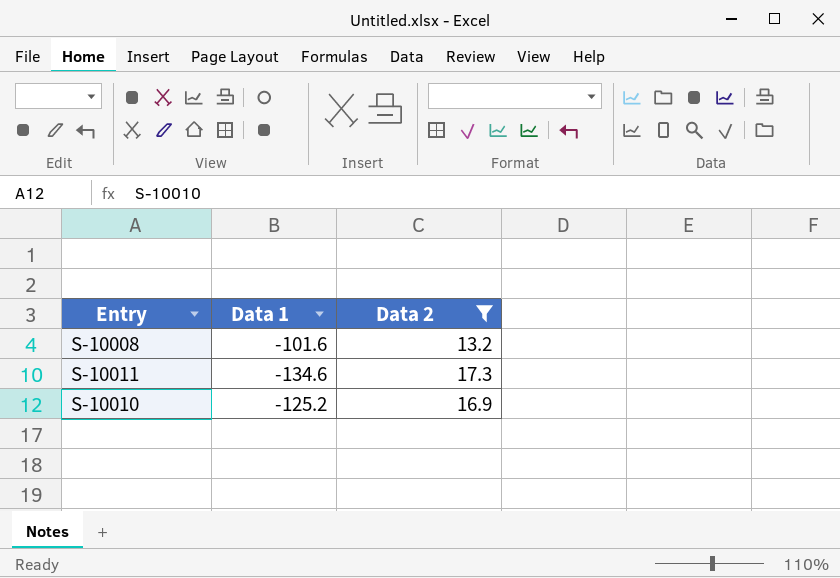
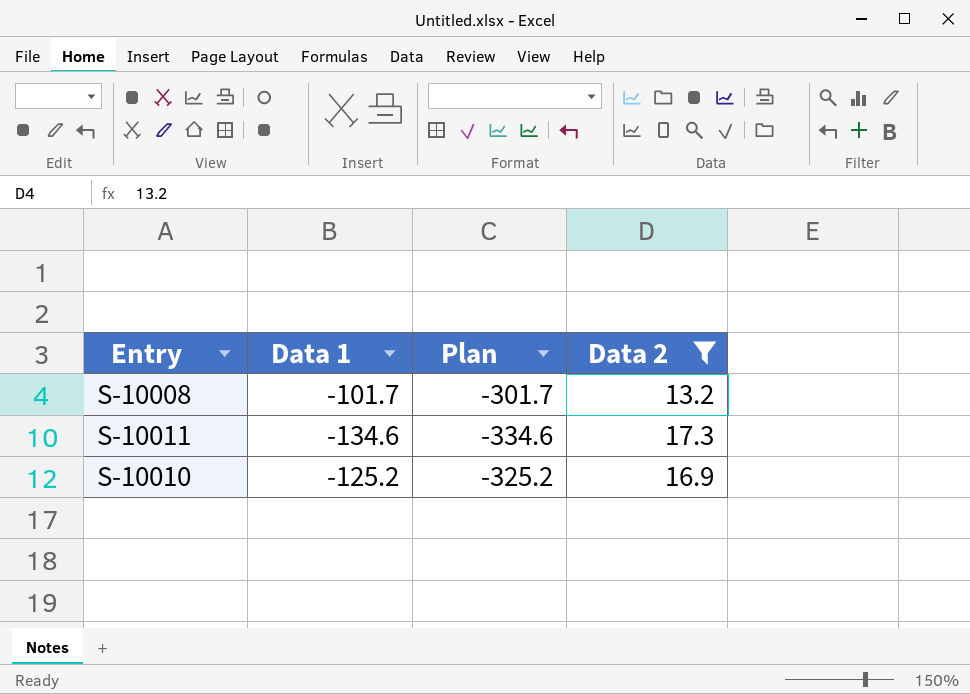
column Plan | formula: none -> [Data 1] - 200
S-10008 | Data 1: -101.6 -> -101.7

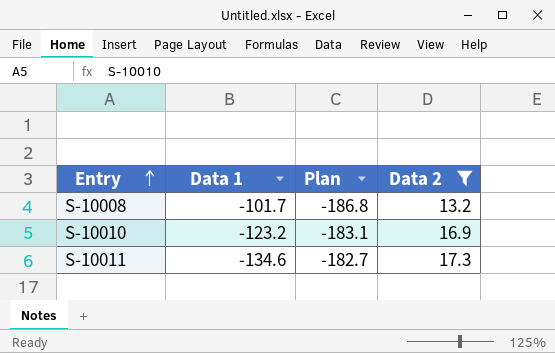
row order: none -> Entry ascending
column Plan | formula: [Data 1] - 200 -> [Data 2] - 200
S-10010 | Data 1: -125.2 -> -123.2

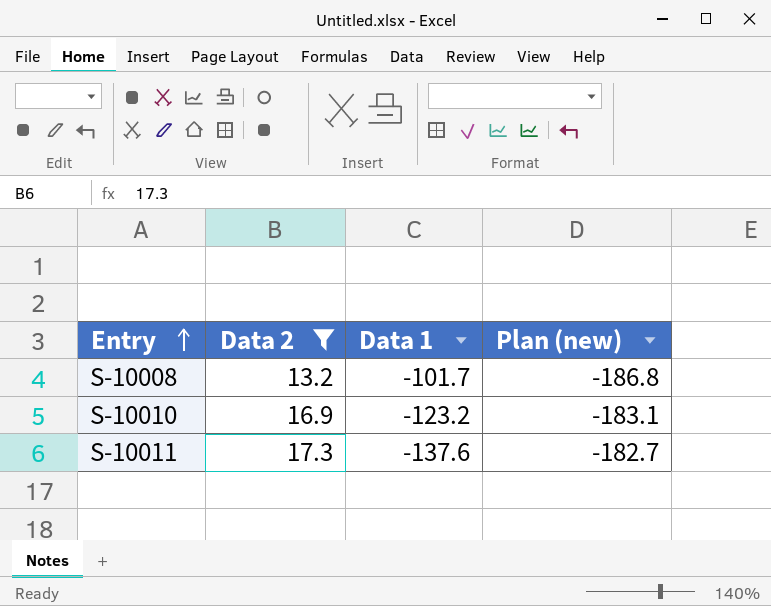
column Data 2 | position: 4 -> 2
column name: Plan -> Plan (new)
S-10011 | Data 1: -134.6 -> -137.6

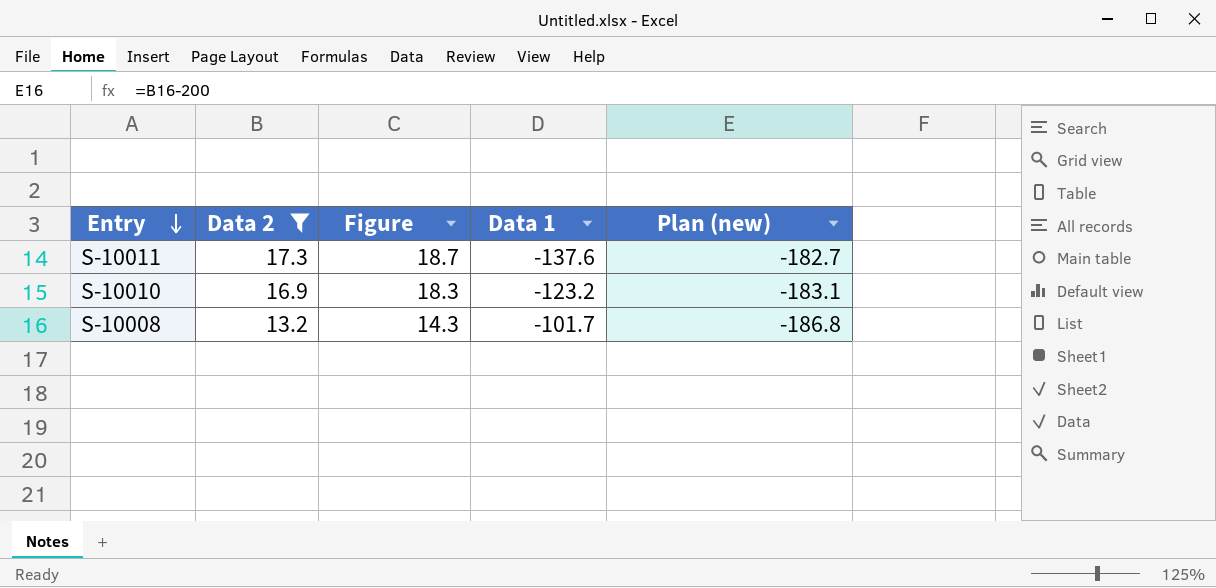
row order: Entry ascending -> Entry descending
column Figure | formula: none -> [Data 2] * 1.08

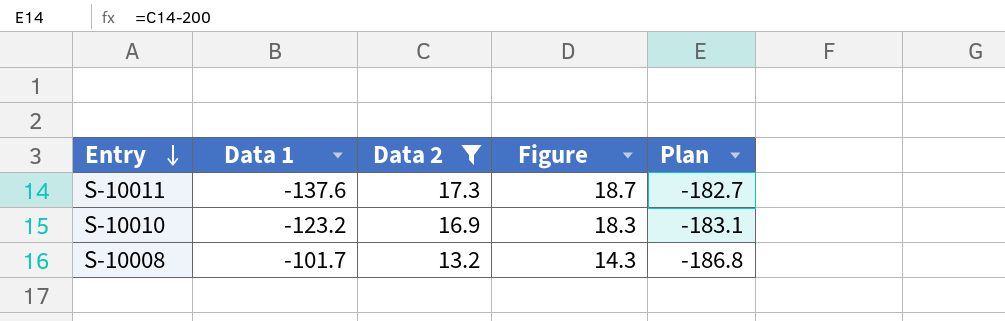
column Data 1 | position: 4 -> 2
column name: Plan (new) -> Plan

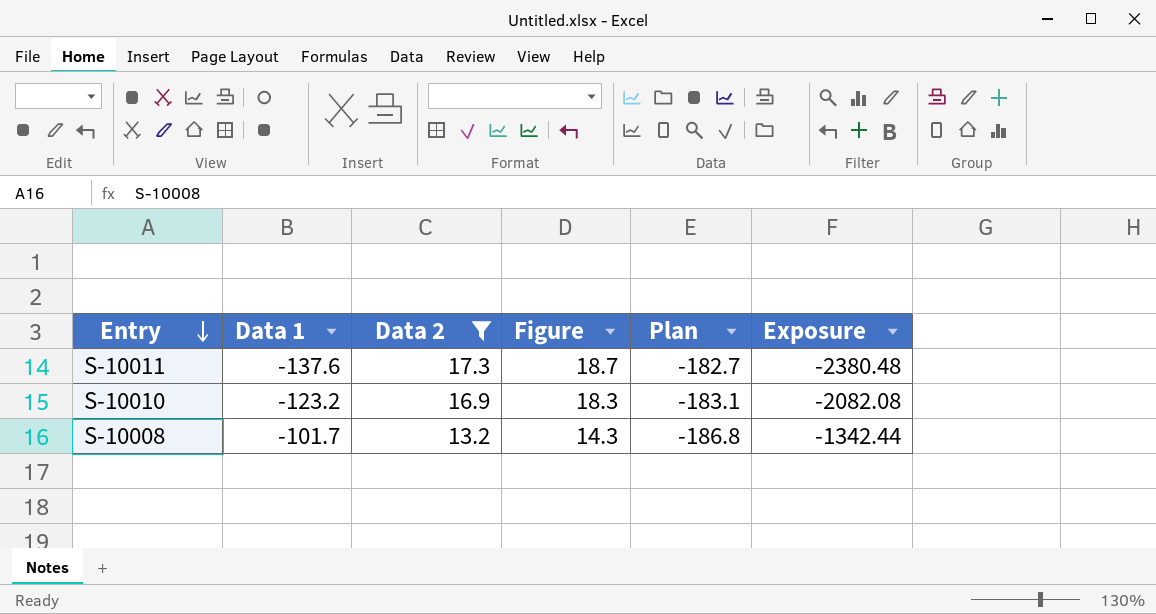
column Exposure | formula: none -> [Data 1] * [Data 2]

